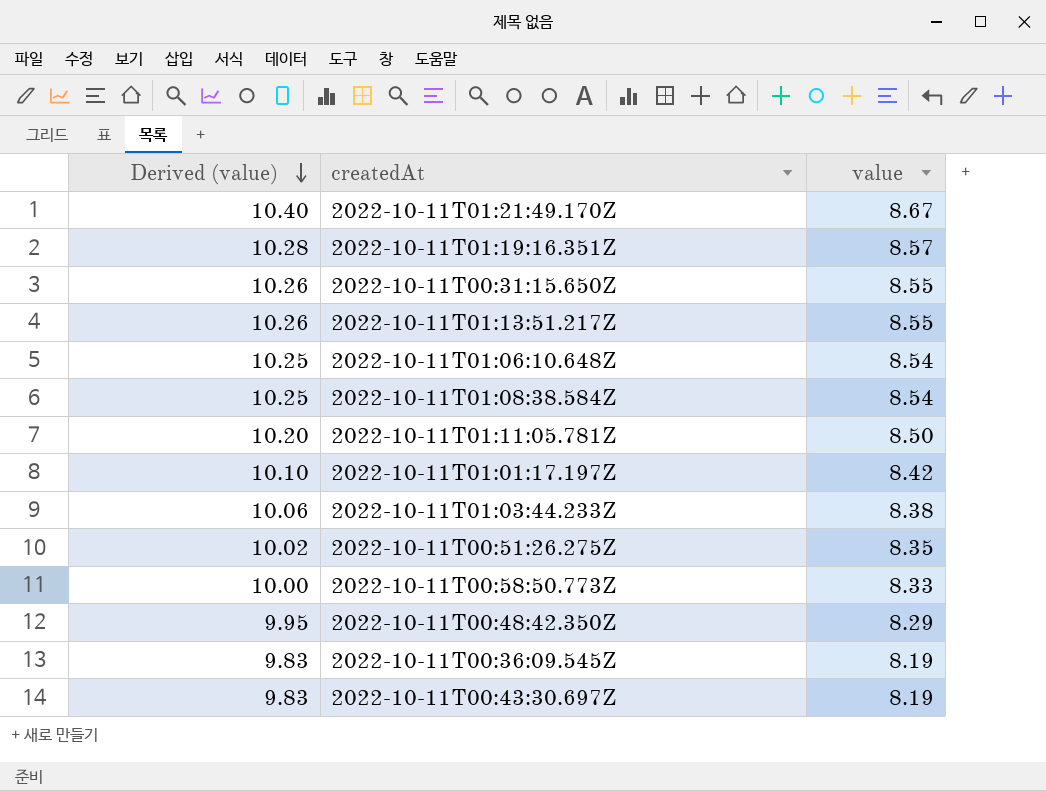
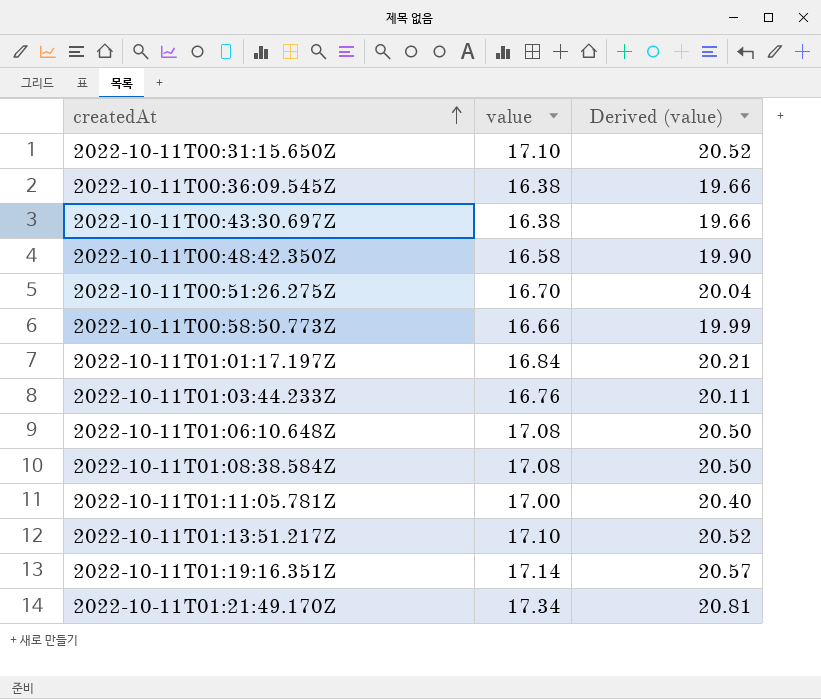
row order: Derived (value) descending -> createdAt ascending
column Derived (value) | position: 1 -> 3
2022-10-11T00:31:15.650Z | value: 8.55 -> 17.10
2022-10-11T00:31:15.650Z | Derived (value): 10.26 -> 20.52
2022-10-11T00:36:09.545Z | value: 8.19 -> 16.38
2022-10-11T00:36:09.545Z | Derived (value): 9.83 -> 19.66
2022-10-11T00:43:30.697Z | value: 8.19 -> 16.38
2022-10-11T00:43:30.697Z | Derived (value): 9.83 -> 19.66
2022-10-11T00:48:42.350Z | value: 8.29 -> 16.58
2022-10-11T00:48:42.350Z | Derived (value): 9.95 -> 19.90
2022-10-11T00:51:26.275Z | value: 8.35 -> 16.70
2022-10-11T00:51:26.275Z | Derived (value): 10.02 -> 20.04
2022-10-11T00:58:50.773Z | value: 8.33 -> 16.66
2022-10-11T00:58:50.773Z | Derived (value): 10.00 -> 19.99
2022-10-11T01:01:17.197Z | value: 8.42 -> 16.84
2022-10-11T01:01:17.197Z | Derived (value): 10.10 -> 20.21
2022-10-11T01:03:44.233Z | value: 8.38 -> 16.76
2022-10-11T01:03:44.233Z | Derived (value): 10.06 -> 20.11
2022-10-11T01:06:10.648Z | value: 8.54 -> 17.08
2022-10-11T01:06:10.648Z | Derived (value): 10.25 -> 20.50
2022-10-11T01:08:38.584Z | value: 8.54 -> 17.08
2022-10-11T01:08:38.584Z | Derived (value): 10.25 -> 20.50
2022-10-11T01:11:05.781Z | value: 8.50 -> 17.00
2022-10-11T01:11:05.781Z | Derived (value): 10.20 -> 20.40
2022-10-11T01:13:51.217Z | value: 8.55 -> 17.10
2022-10-11T01:13:51.217Z | Derived (value): 10.26 -> 20.52
2022-10-11T01:19:16.351Z | value: 8.57 -> 17.14
2022-10-11T01:19:16.351Z | Derived (value): 10.28 -> 20.57
2022-10-11T01:21:49.170Z | value: 8.67 -> 17.34
2022-10-11T01:21:49.170Z | Derived (value): 10.40 -> 20.81

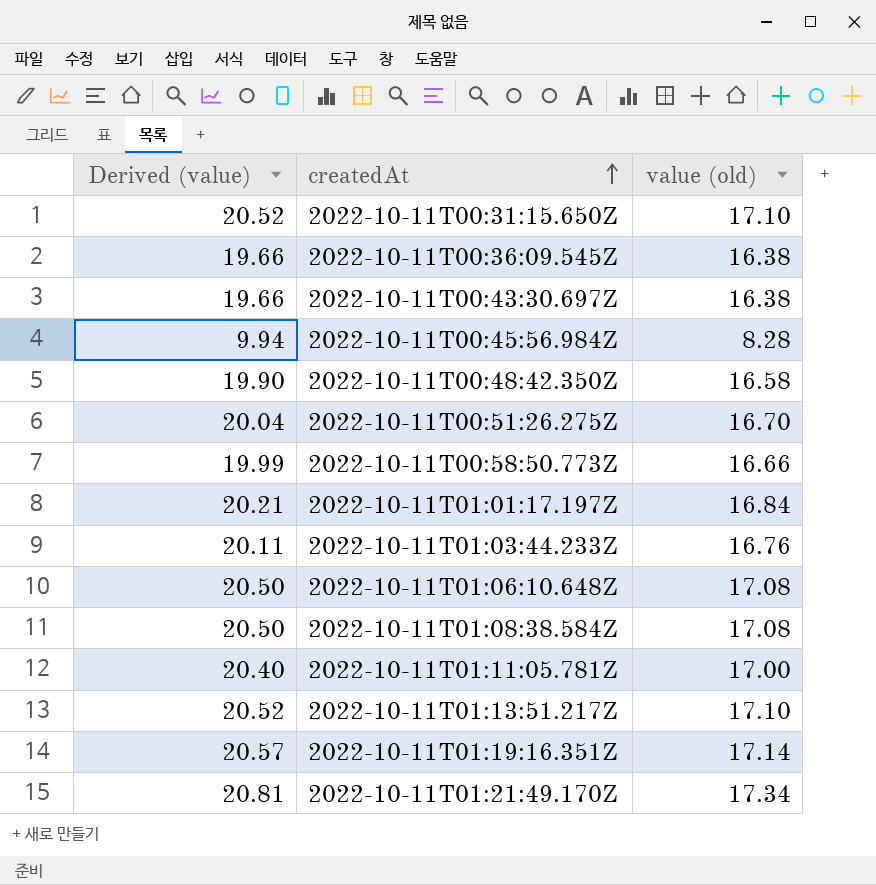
column Derived (value) | position: 3 -> 1
column name: value -> value (old)
row 2022-10-11T00:45:56.984Z: none -> 9.94 | 8.28

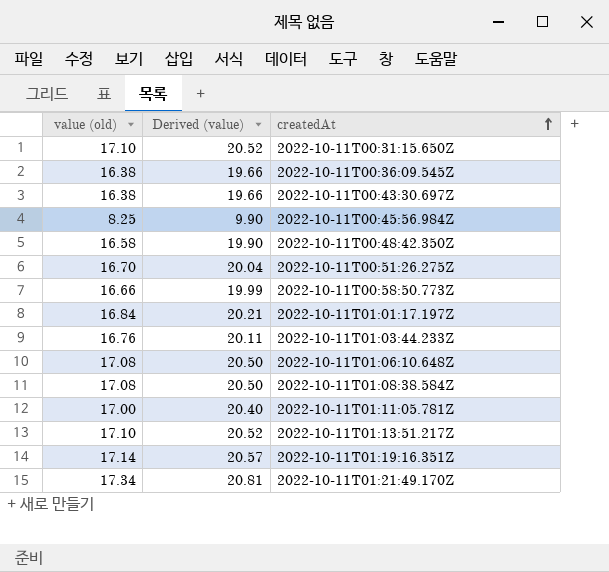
column value (old) | position: 3 -> 1
2022-10-11T00:45:56.984Z | value (old): 8.28 -> 8.25
2022-10-11T00:45:56.984Z | Derived (value): 9.94 -> 9.90

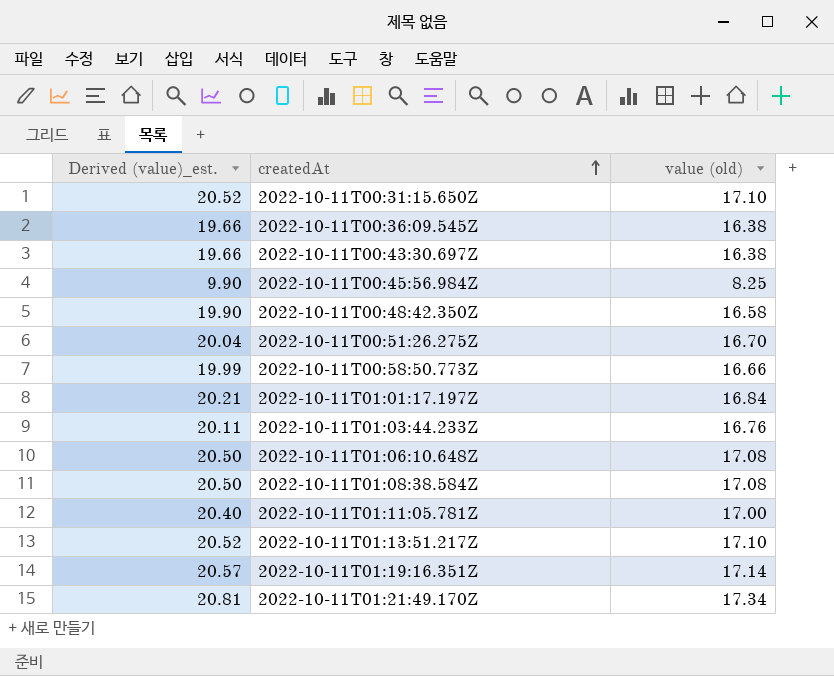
column name: Derived (value) -> Derived (value)_est.
column value (old) | position: 1 -> 3

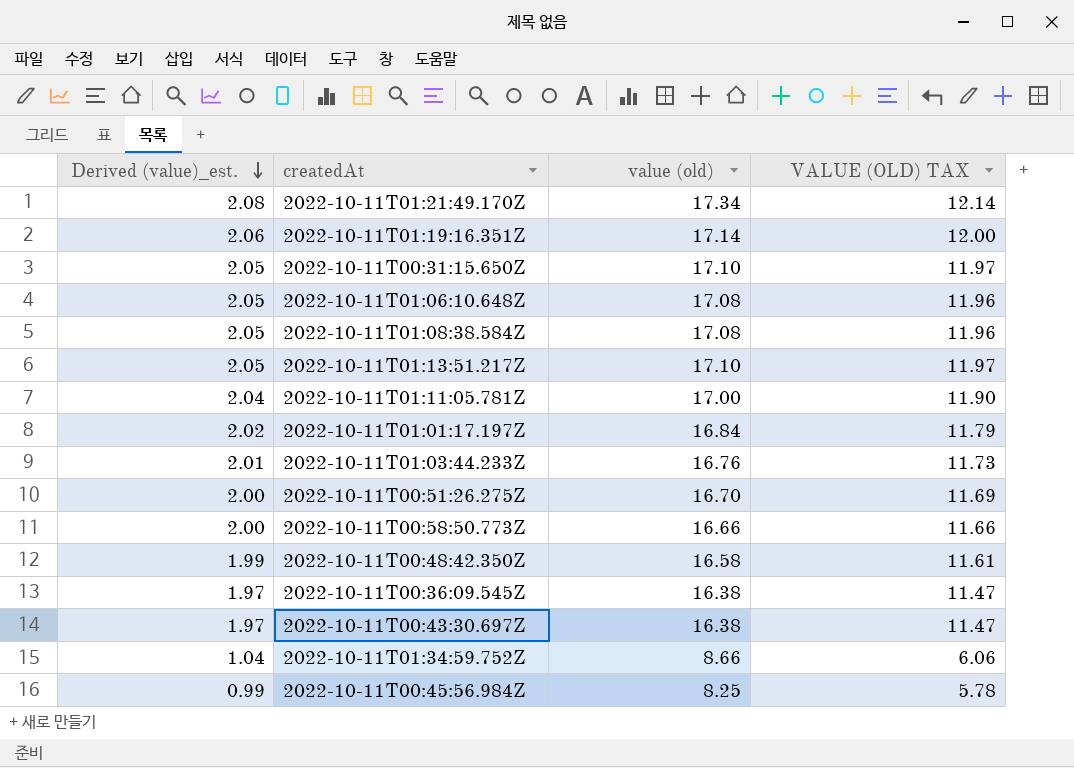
row order: createdAt ascending -> Derived (value)_est. descending
column Derived (value)_est. | formula: [value (old)] * 1.2 -> [value (old)] * 0.12
column VALUE (OLD) TAX | formula: none -> [value (old)] * 0.7
row 2022-10-11T01:34:59.752Z: none -> 1.04 | 8.66 | 6.06

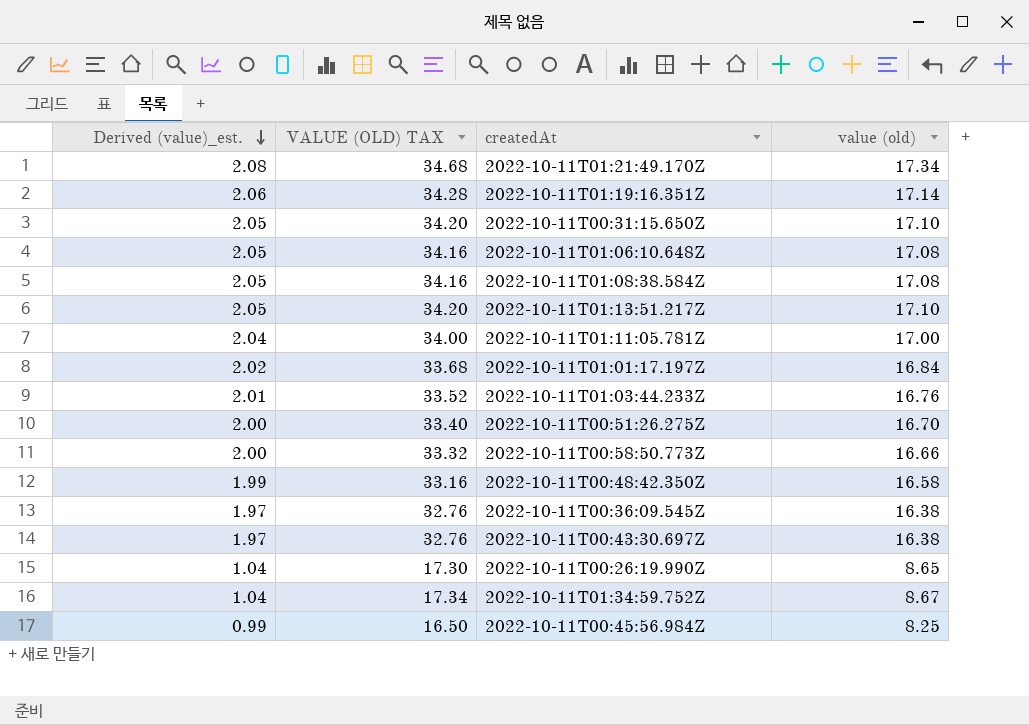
column VALUE (OLD) TAX | formula: [value (old)] * 0.7 -> [value (old)] * 2
column VALUE (OLD) TAX | position: 4 -> 2
row 2022-10-11T00:26:19.990Z: none -> 1.04 | 17.30 | 8.65
2022-10-11T01:34:59.752Z | value (old): 8.66 -> 8.67

